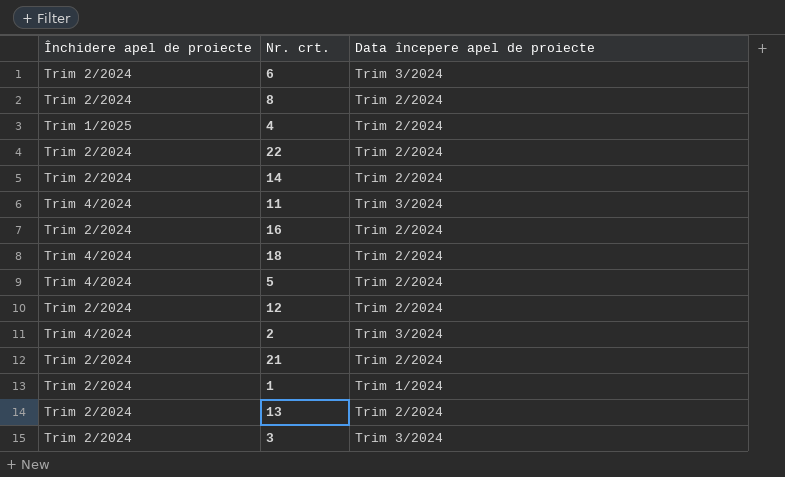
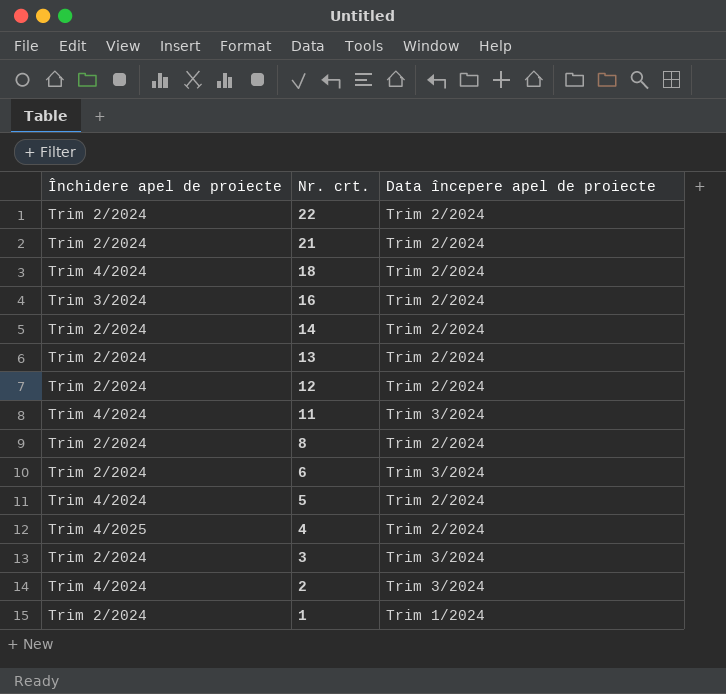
row order: none -> Nr. crt. descending
16 | Închidere apel de proiecte: Trim 2/2024 -> Trim 3/2024
4 | Închidere apel de proiecte: Trim 1/2025 -> Trim 4/2025

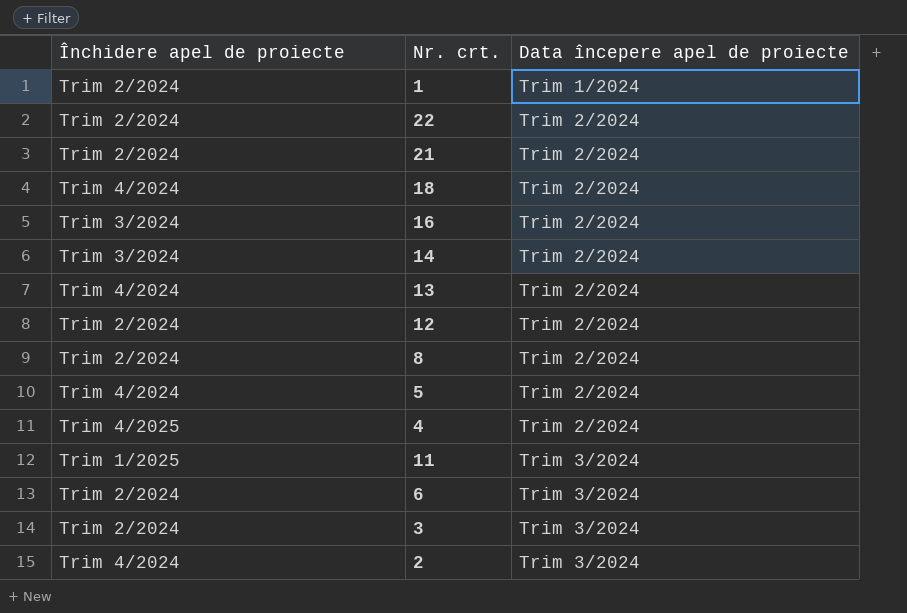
row order: Nr. crt. descending -> Data începere apel de proiecte ascending
14 | Închidere apel de proiecte: Trim 2/2024 -> Trim 3/2024
13 | Închidere apel de proiecte: Trim 2/2024 -> Trim 4/2024
11 | Închidere apel de proiecte: Trim 4/2024 -> Trim 1/2025

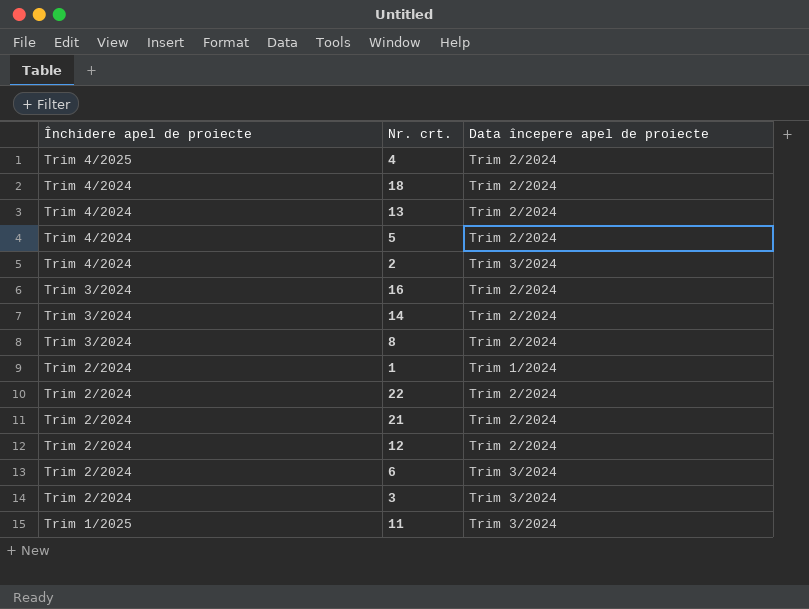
row order: Data începere apel de proiecte ascending -> Închidere apel de proiecte descending
8 | Închidere apel de proiecte: Trim 2/2024 -> Trim 3/2024

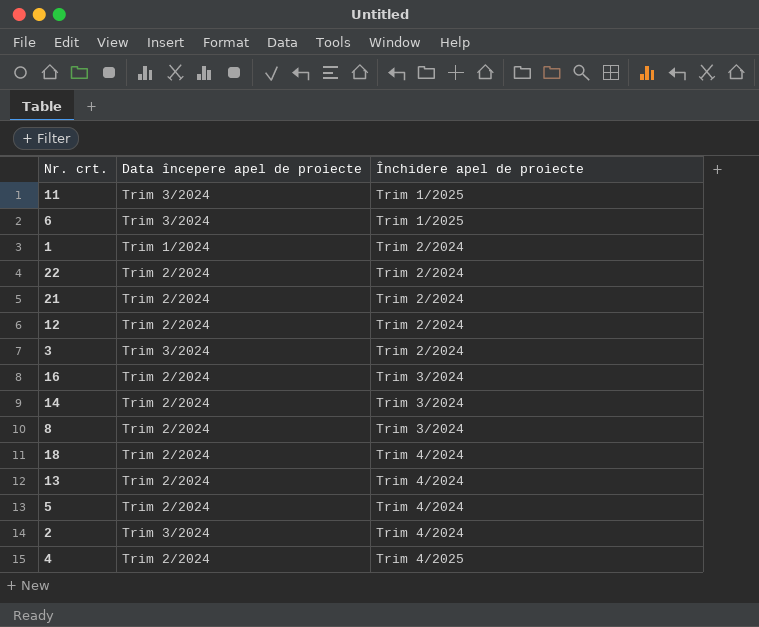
row order: Închidere apel de proiecte descending -> Închidere apel de proiecte ascending
column Închidere apel de proiecte | position: 1 -> 3
6 | Închidere apel de proiecte: Trim 2/2024 -> Trim 1/2025

